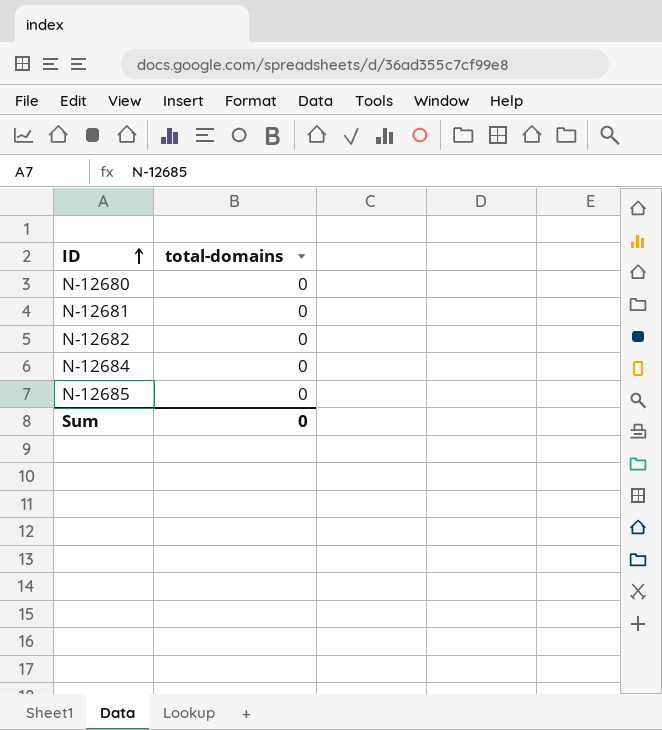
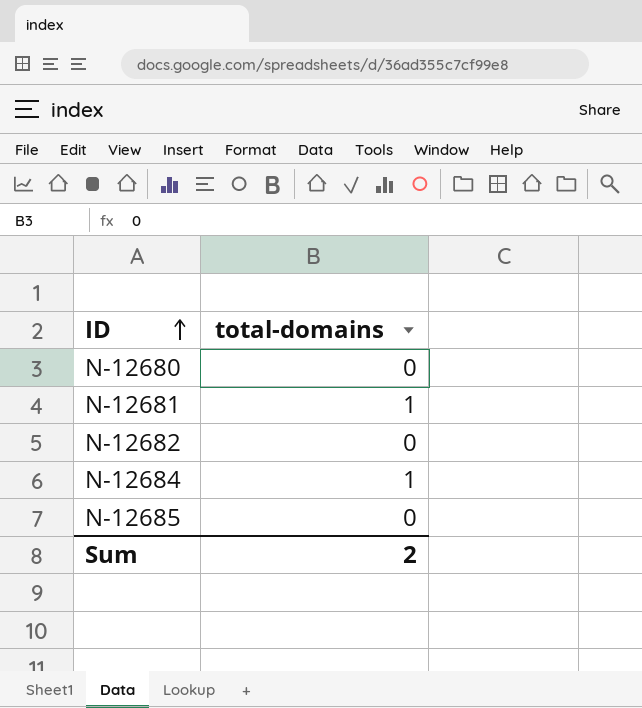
N-12681 | total-domains: 0 -> 1
N-12684 | total-domains: 0 -> 1
Sum | total-domains: 0 -> 2

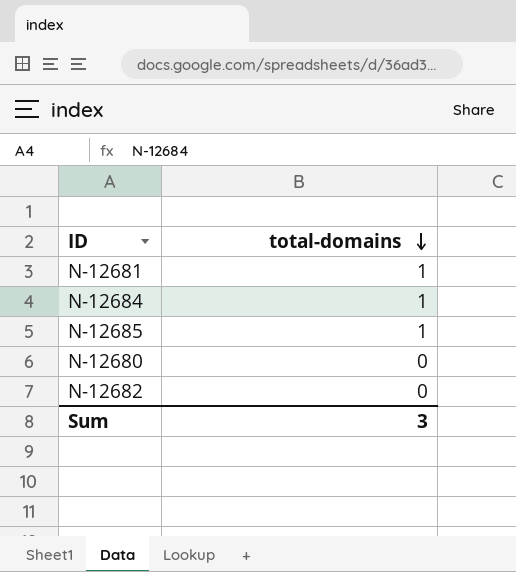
row order: ID ascending -> total-domains descending
N-12685 | total-domains: 0 -> 1
Sum | total-domains: 2 -> 3

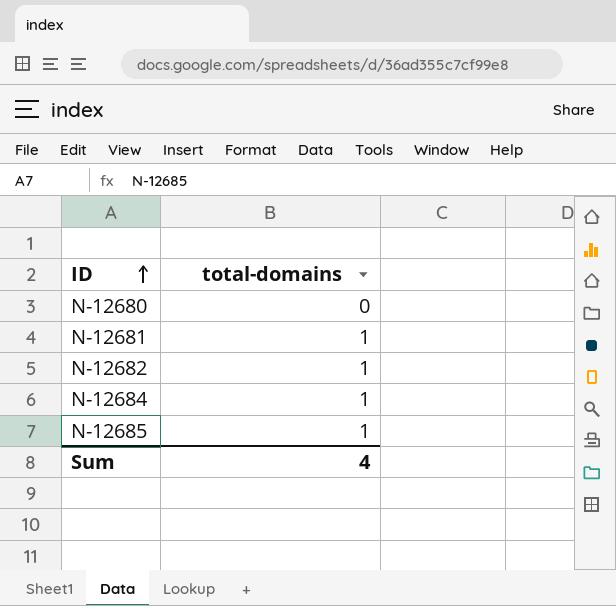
row order: total-domains descending -> ID ascending
N-12682 | total-domains: 0 -> 1
Sum | total-domains: 3 -> 4

